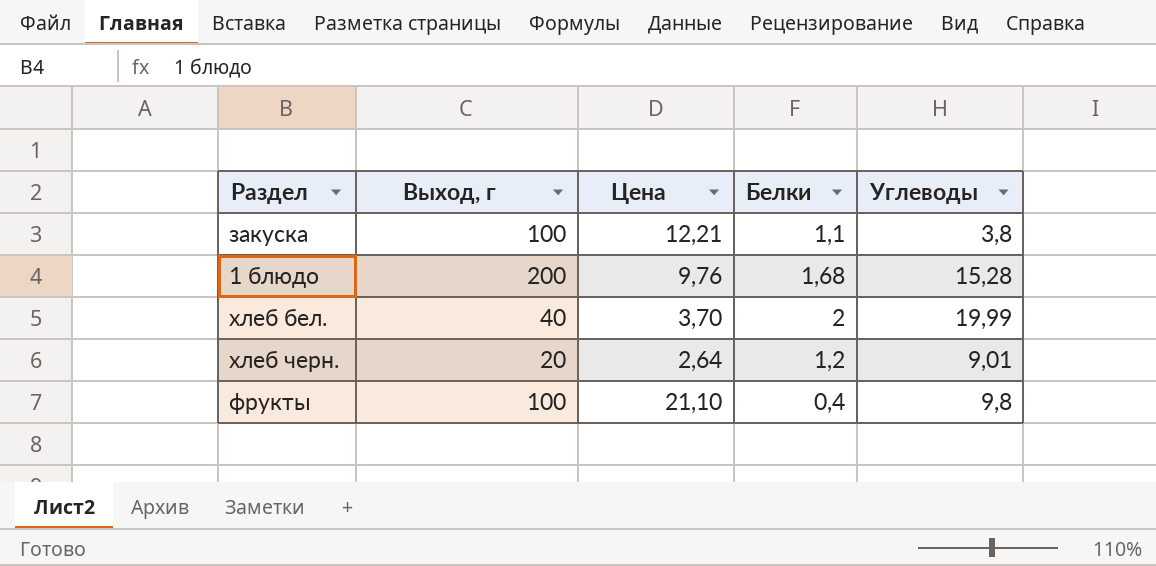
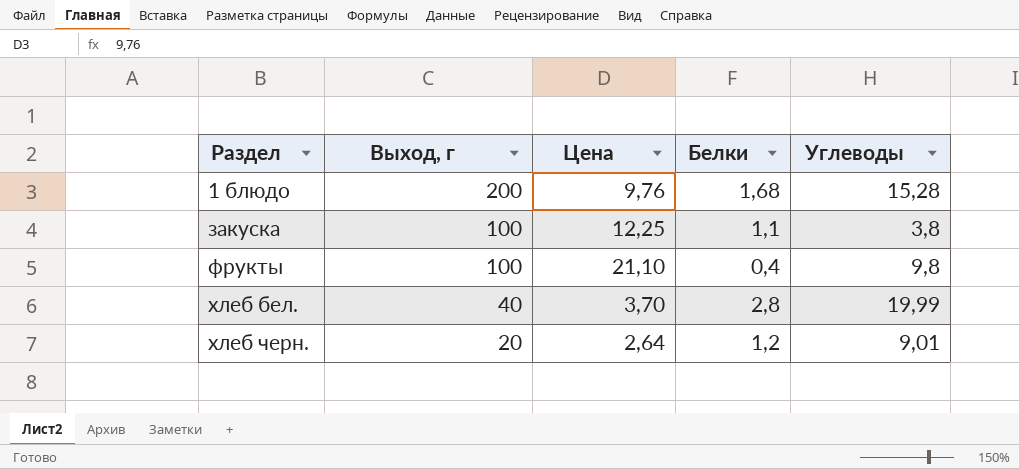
row order: none -> Раздел ascending
закуска | Цена: 12,21 -> 12,25
хлеб бел. | Белки: 2 -> 2,8

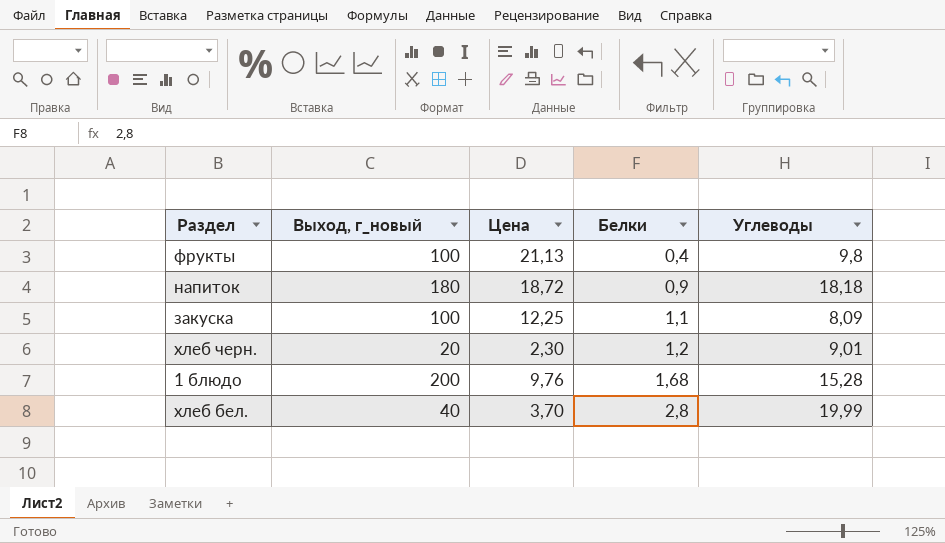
row order: Раздел ascending -> Белки ascending
column name: Выход, г -> Выход, г_новый
фрукты | Цена: 21,10 -> 21,13
row напиток: none -> 180 | 18,72 | 0,9 | 18,18
закуска | Углеводы: 3,8 -> 8,09
хлеб черн. | Цена: 2,64 -> 2,30

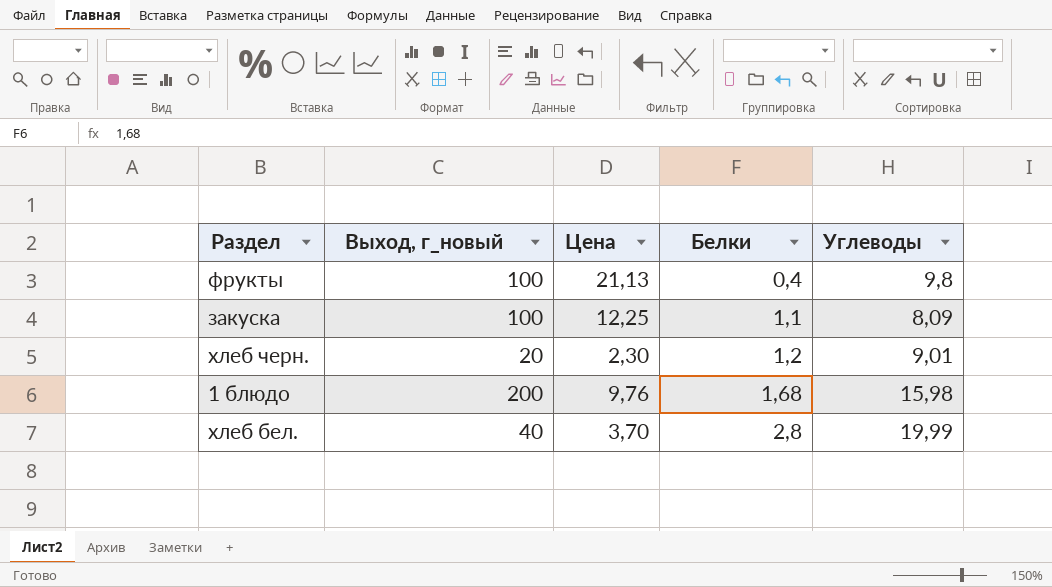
row напиток: 180 | 18,72 | 0,9 | 18,18 -> none
1 блюдо | Углеводы: 15,28 -> 15,98

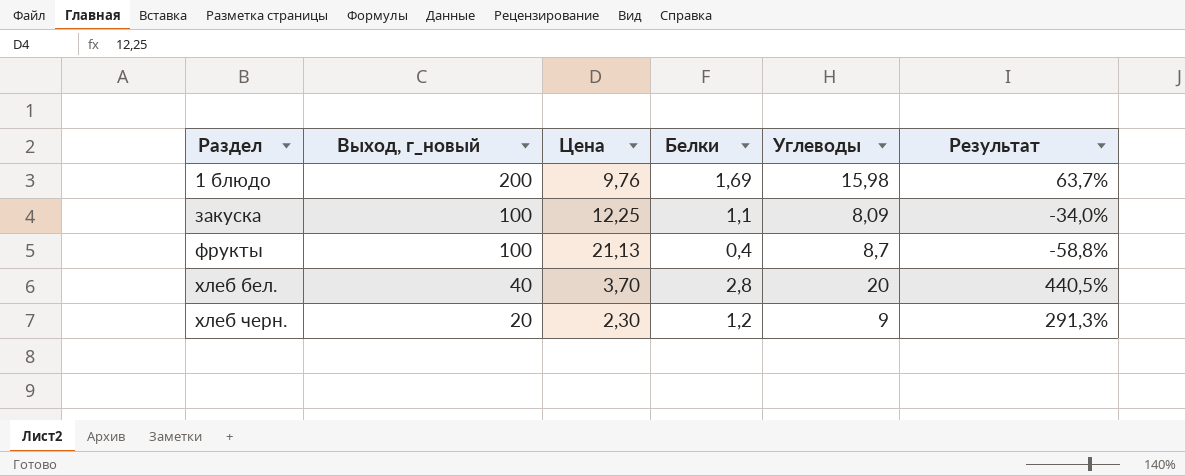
row order: Белки ascending -> Раздел ascending
column Результат | formula: none -> ([Углеводы] - [Цена]) / [Цена]
1 блюдо | Белки: 1,68 -> 1,69
фрукты | Углеводы: 9,8 -> 8,7
хлеб бел. | Углеводы: 19,99 -> 20
хлеб черн. | Углеводы: 9,01 -> 9

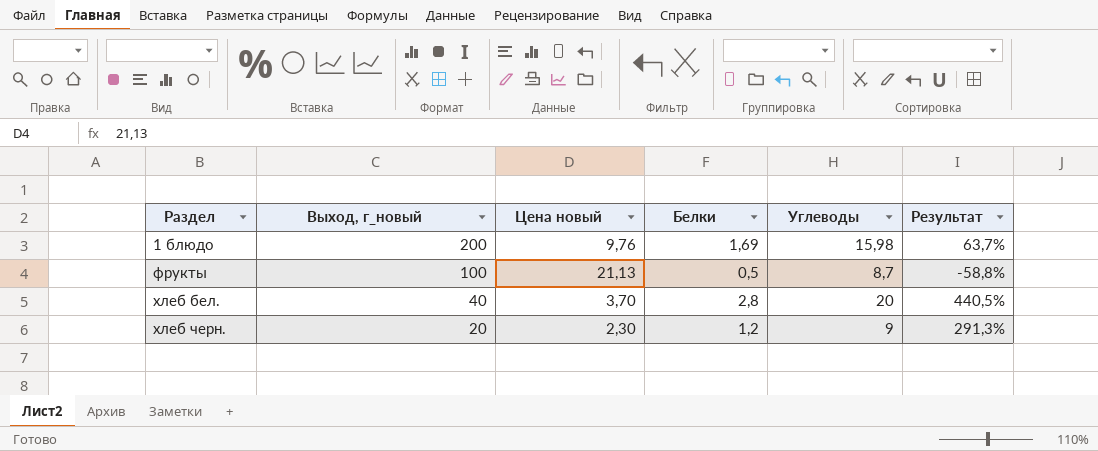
column name: Цена -> Цена новый
row закуска: 100 | 12,25 | 1,1 | 8,09 | -34,0% -> none
фрукты | Белки: 0,4 -> 0,5

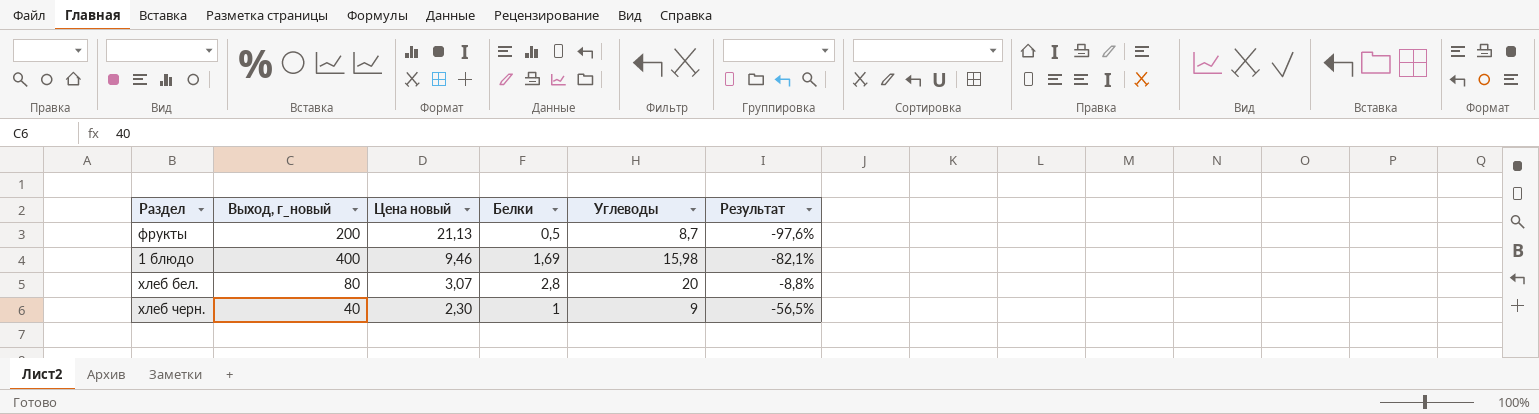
row order: Раздел ascending -> Цена новый descending
column Результат | formula: ([Углеводы] - [Цена новый]) / [Цена новый] -> ([Белки] - [Цена новый]) / [Цена новый]
фрукты | Выход, г_новый: 100 -> 200
1 блюдо | Выход, г_новый: 200 -> 400
1 блюдо | Цена новый: 9,76 -> 9,46
хлеб бел. | Выход, г_новый: 40 -> 80
хлеб бел. | Цена новый: 3,70 -> 3,07
хлеб черн. | Выход, г_новый: 20 -> 40
хлеб черн. | Белки: 1,2 -> 1

